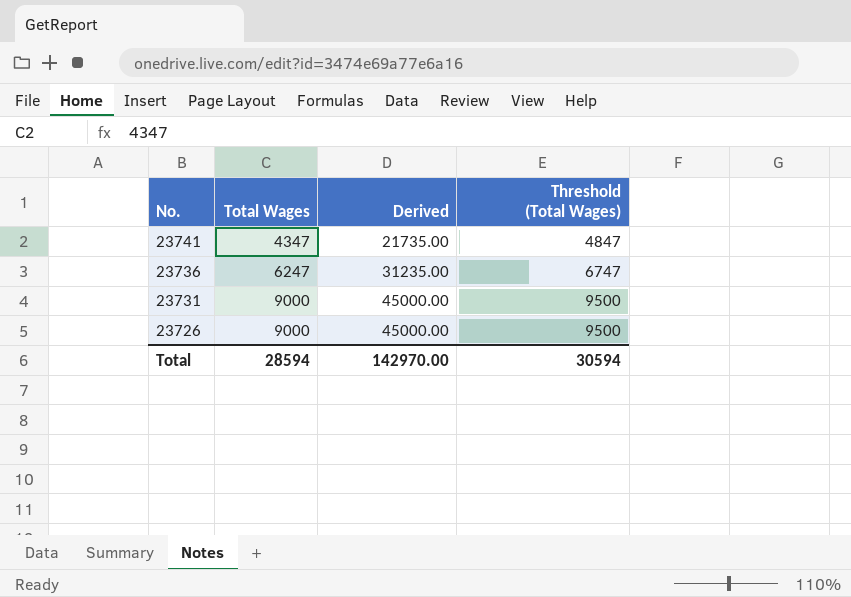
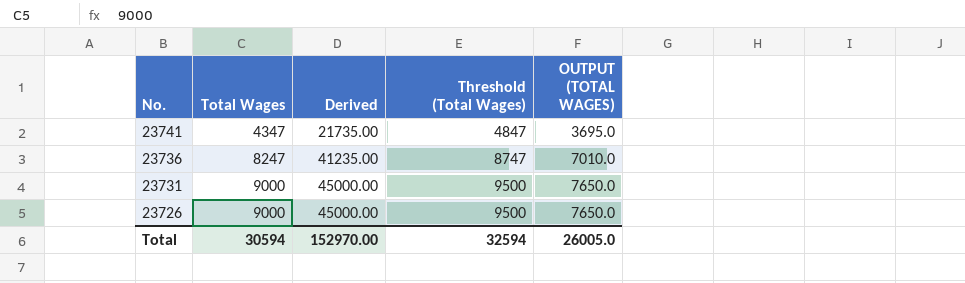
column OUTPUT (TOTAL WAGES) | formula: none -> [Total Wages] * 0.85
23736 | Total Wages: 6247 -> 8247
23736 | Derived: 31235.00 -> 41235.00
23736 | Threshold (Total Wages): 6747 -> 8747
Total | Total Wages: 28594 -> 30594
Total | Derived: 142970.00 -> 152970.00
Total | Threshold (Total Wages): 30594 -> 32594

